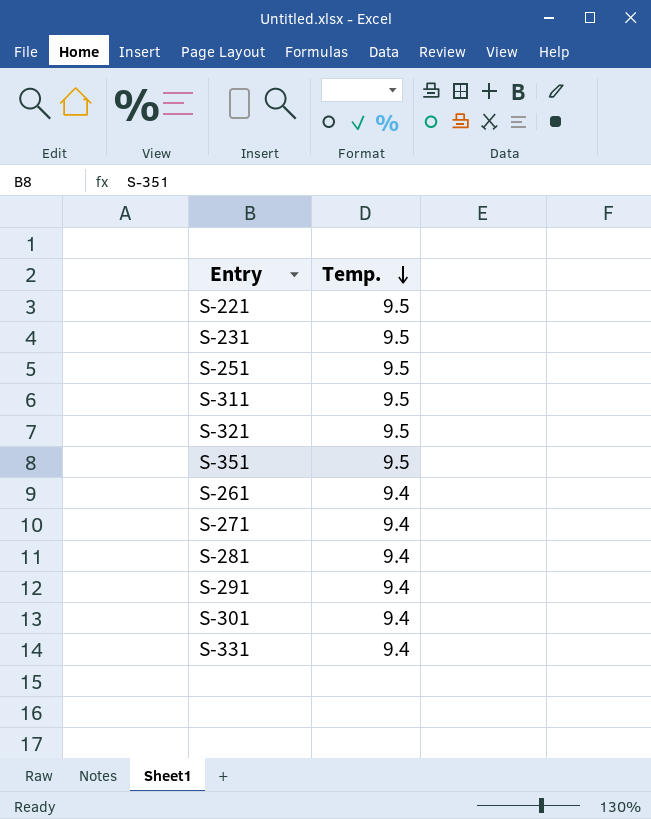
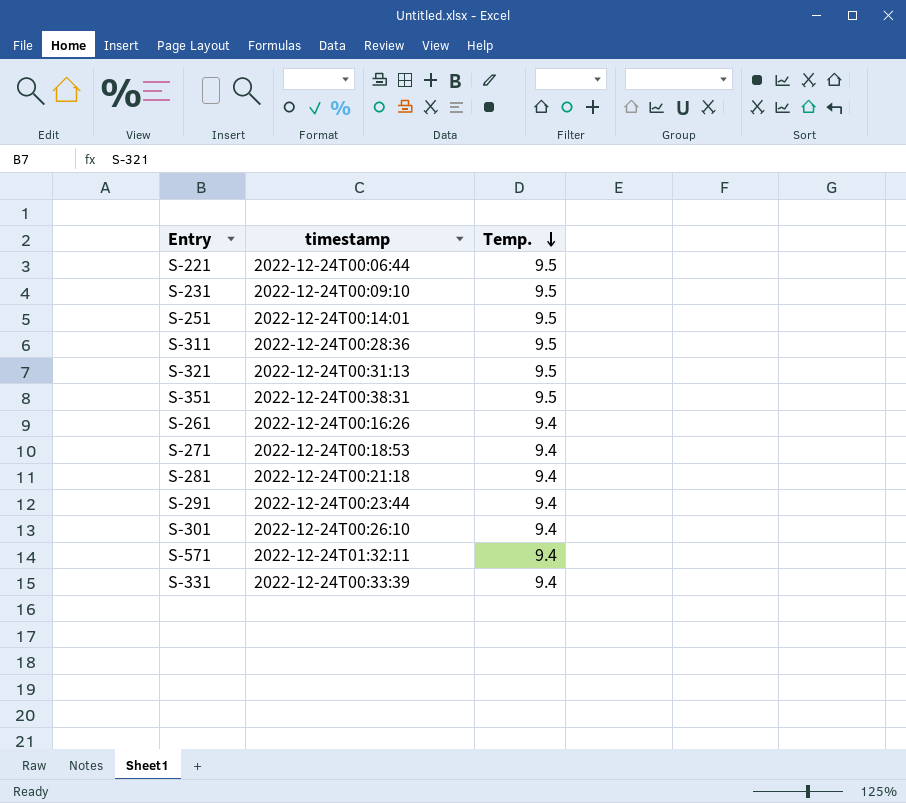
column timestamp | position: none -> 2
row S-571: none -> 2022-12-24T01:32:11 | 9.4

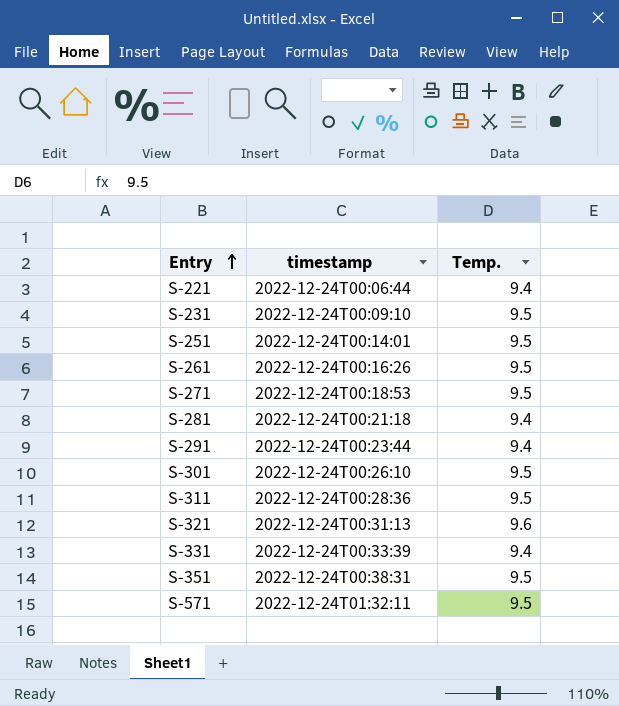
row order: Temp. descending -> Entry ascending
S-221 | Temp.: 9.5 -> 9.4
S-261 | Temp.: 9.4 -> 9.5
S-271 | Temp.: 9.4 -> 9.5
S-301 | Temp.: 9.4 -> 9.5
S-321 | Temp.: 9.5 -> 9.6
S-571 | Temp.: 9.4 -> 9.5

